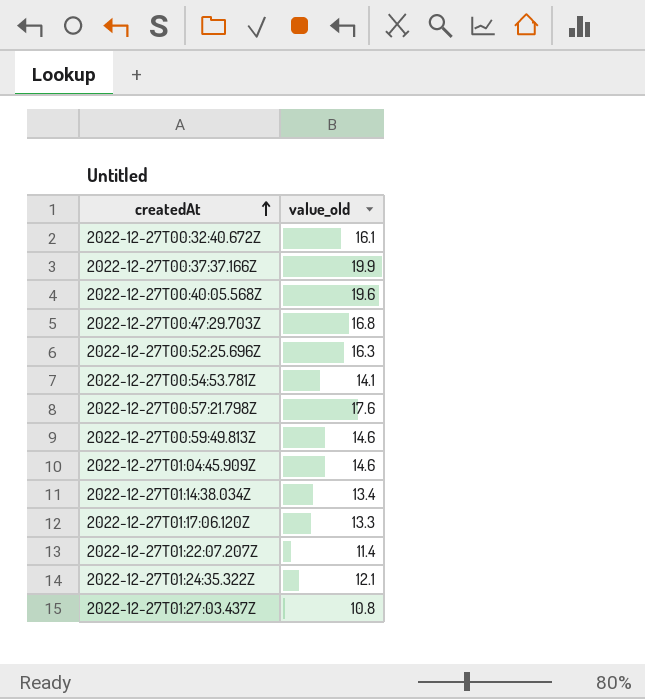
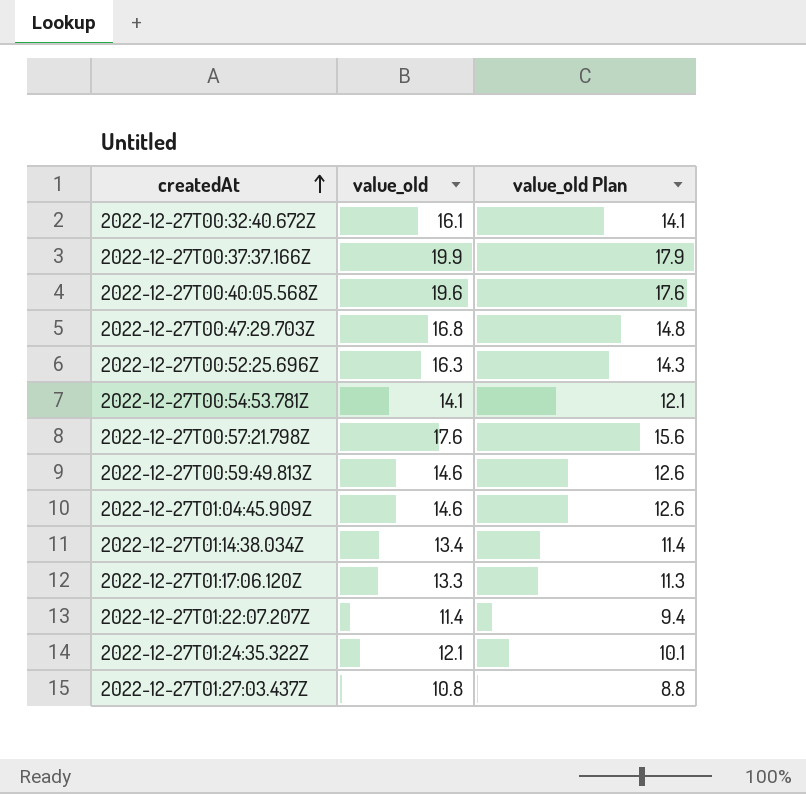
column value_old Plan | formula: none -> [value_old] - 2

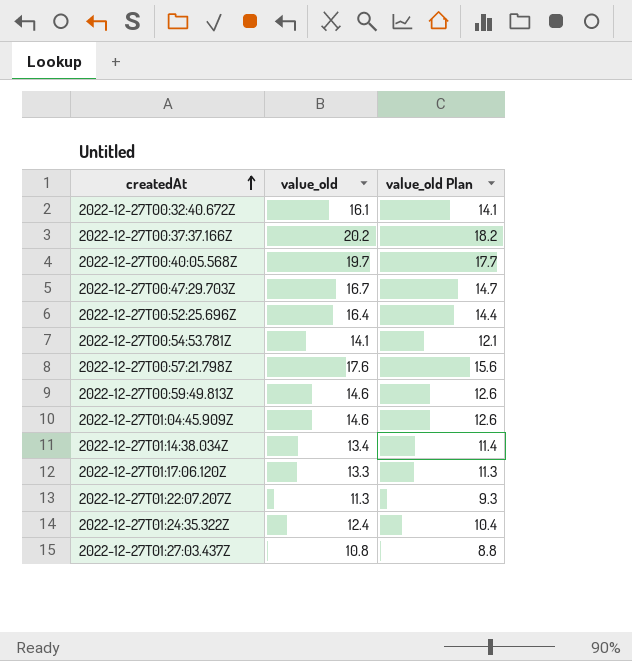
2022-12-27T00:37:37.166Z | value_old: 19.9 -> 20.2
2022-12-27T00:37:37.166Z | value_old Plan: 17.9 -> 18.2
2022-12-27T00:40:05.568Z | value_old: 19.6 -> 19.7
2022-12-27T00:40:05.568Z | value_old Plan: 17.6 -> 17.7
2022-12-27T00:47:29.703Z | value_old: 16.8 -> 16.7
2022-12-27T00:47:29.703Z | value_old Plan: 14.8 -> 14.7
2022-12-27T00:52:25.696Z | value_old: 16.3 -> 16.4
2022-12-27T00:52:25.696Z | value_old Plan: 14.3 -> 14.4
2022-12-27T01:22:07.207Z | value_old: 11.4 -> 11.3
2022-12-27T01:22:07.207Z | value_old Plan: 9.4 -> 9.3
2022-12-27T01:24:35.322Z | value_old: 12.1 -> 12.4
2022-12-27T01:24:35.322Z | value_old Plan: 10.1 -> 10.4

